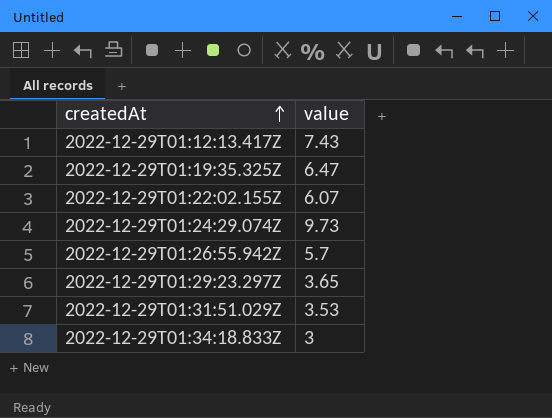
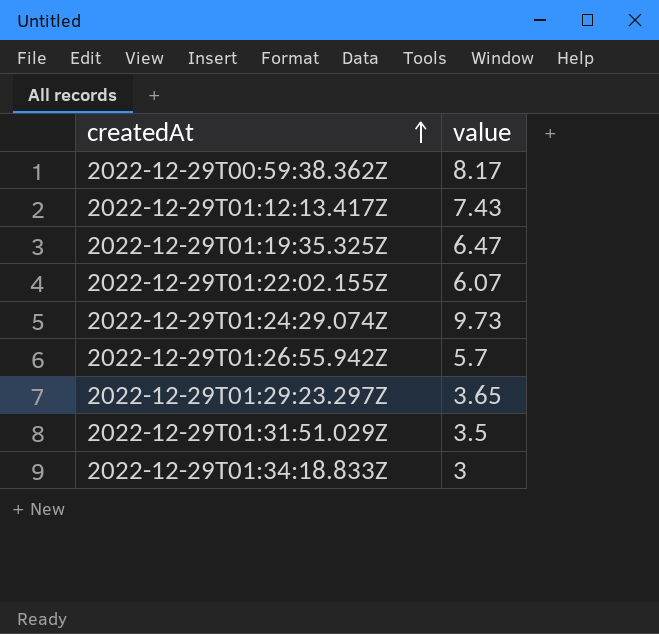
row 2022-12-29T00:59:38.362Z: none -> 8.17
2022-12-29T01:31:51.029Z | value: 3.53 -> 3.5

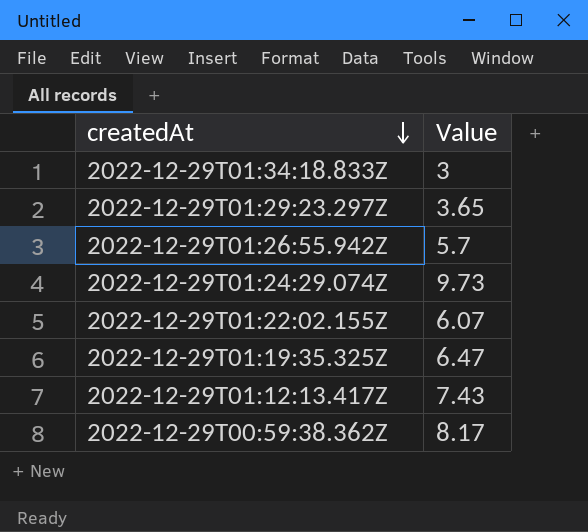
row order: createdAt ascending -> createdAt descending
column name: value -> Value
row 2022-12-29T01:31:51.029Z: 3.5 -> none

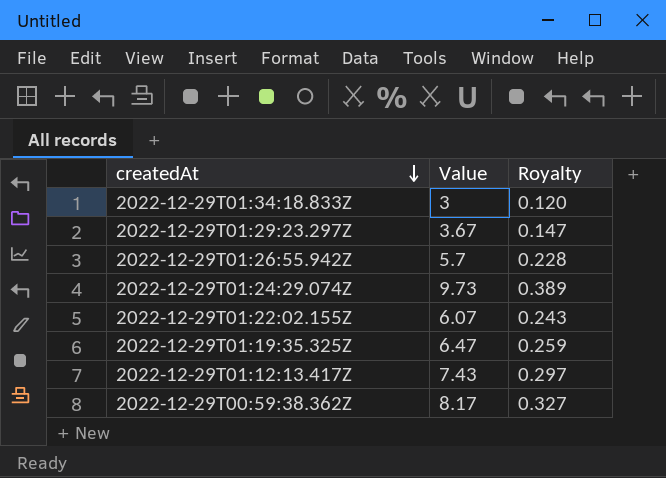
column Royalty | formula: none -> [Value] * 0.04
2022-12-29T01:29:23.297Z | Value: 3.65 -> 3.67

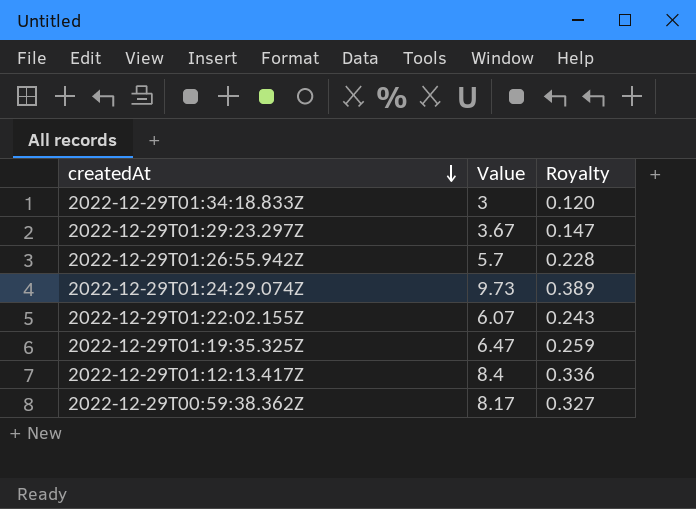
2022-12-29T01:12:13.417Z | Value: 7.43 -> 8.4
2022-12-29T01:12:13.417Z | Royalty: 0.297 -> 0.336

